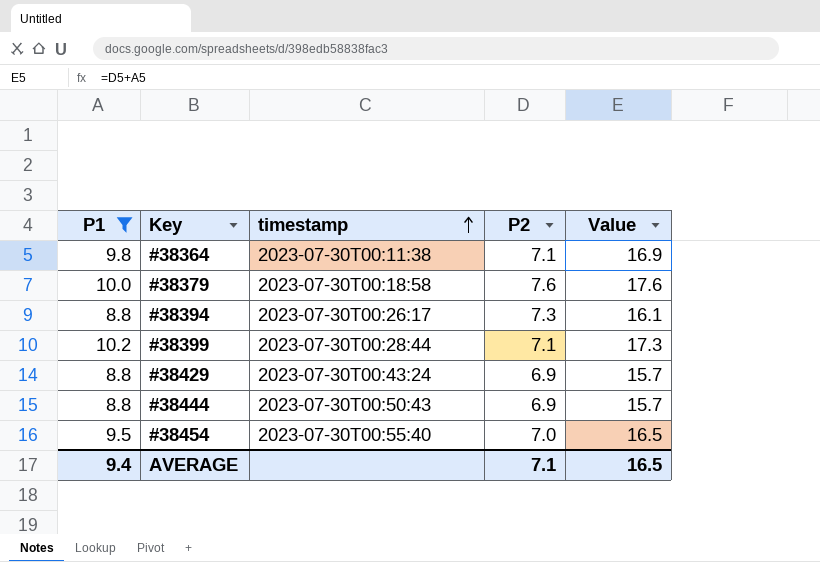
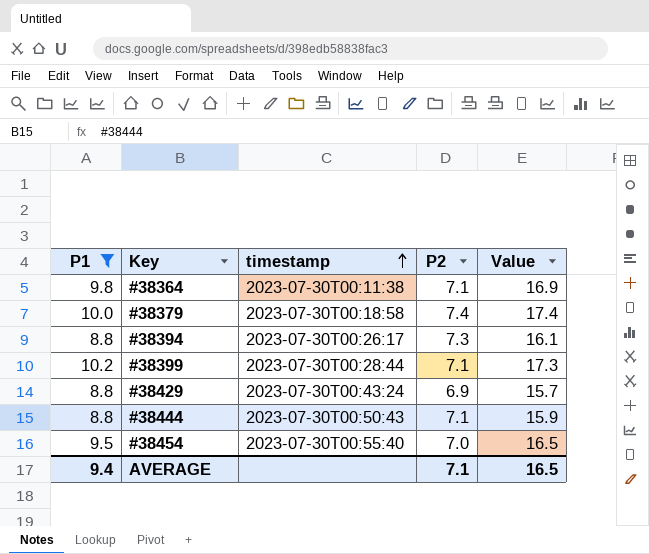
#38379 | P2: 7.6 -> 7.4
#38379 | Value: 17.6 -> 17.4
#38444 | P2: 6.9 -> 7.1
#38444 | Value: 15.7 -> 15.9

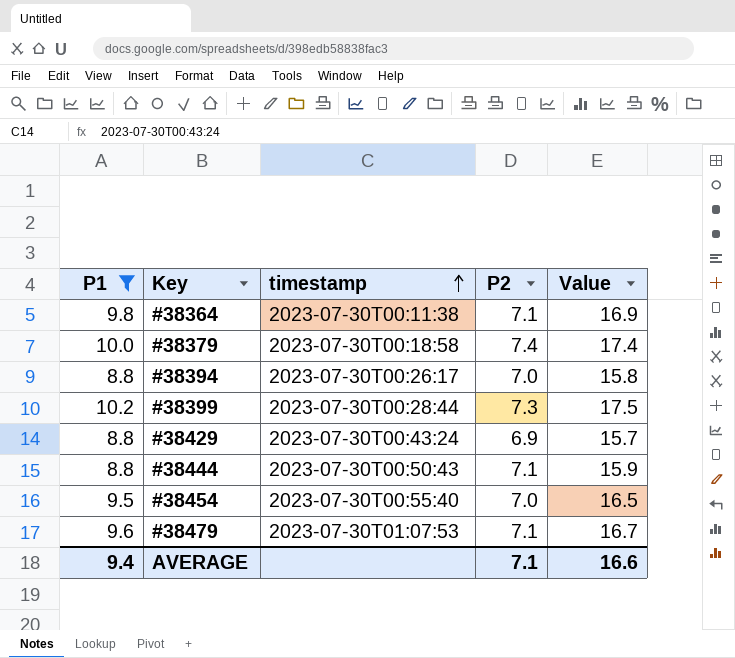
#38394 | P2: 7.3 -> 7.0
#38394 | Value: 16.1 -> 15.8
#38399 | P2: 7.1 -> 7.3
#38399 | Value: 17.3 -> 17.5
row #38479: none -> 9.6 | 2023-07-30T01:07:53 | 7.1 | 16.7
AVERAGE | Value: 16.5 -> 16.6

